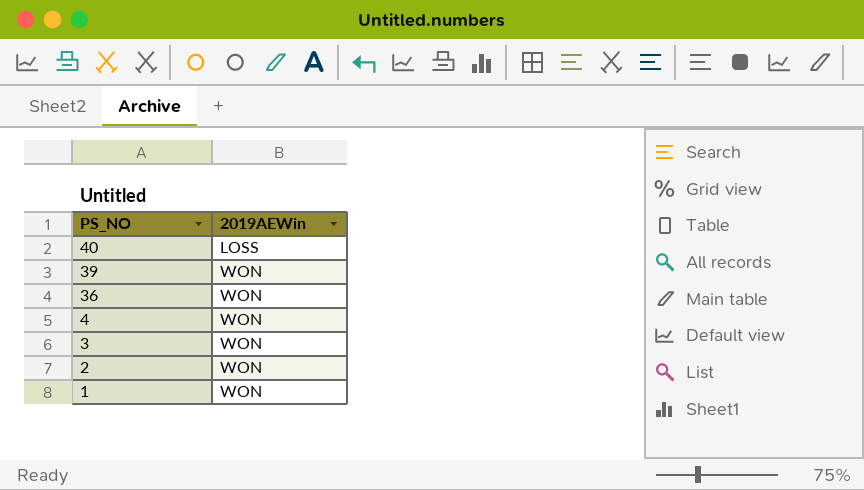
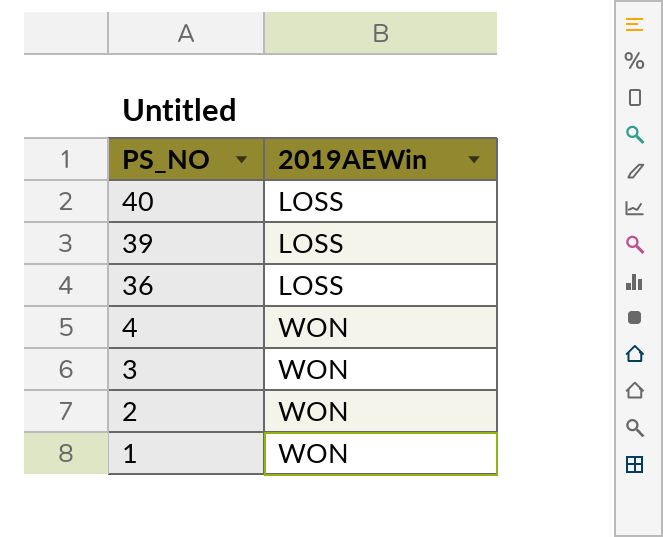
39 | 2019AEWin: WON -> LOSS
36 | 2019AEWin: WON -> LOSS

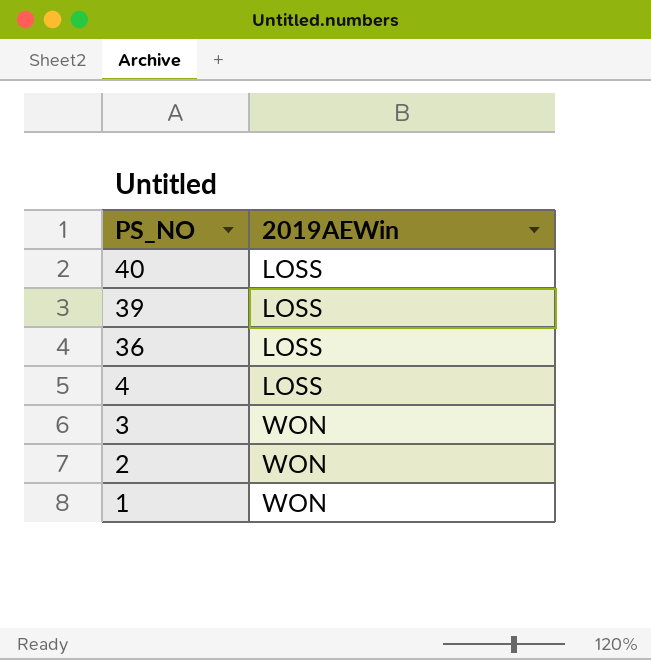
4 | 2019AEWin: WON -> LOSS

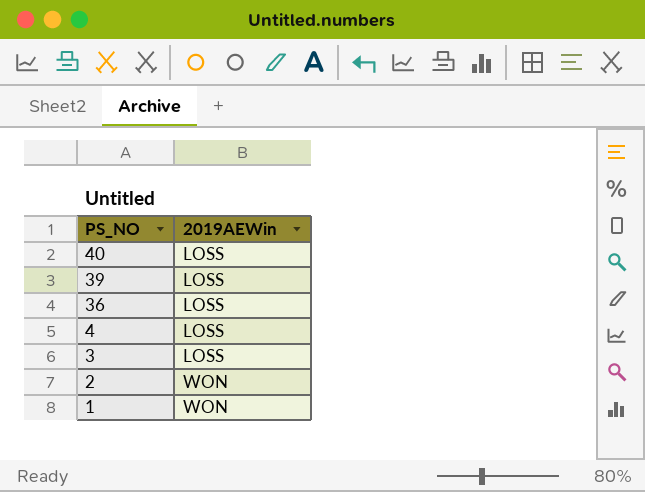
3 | 2019AEWin: WON -> LOSS

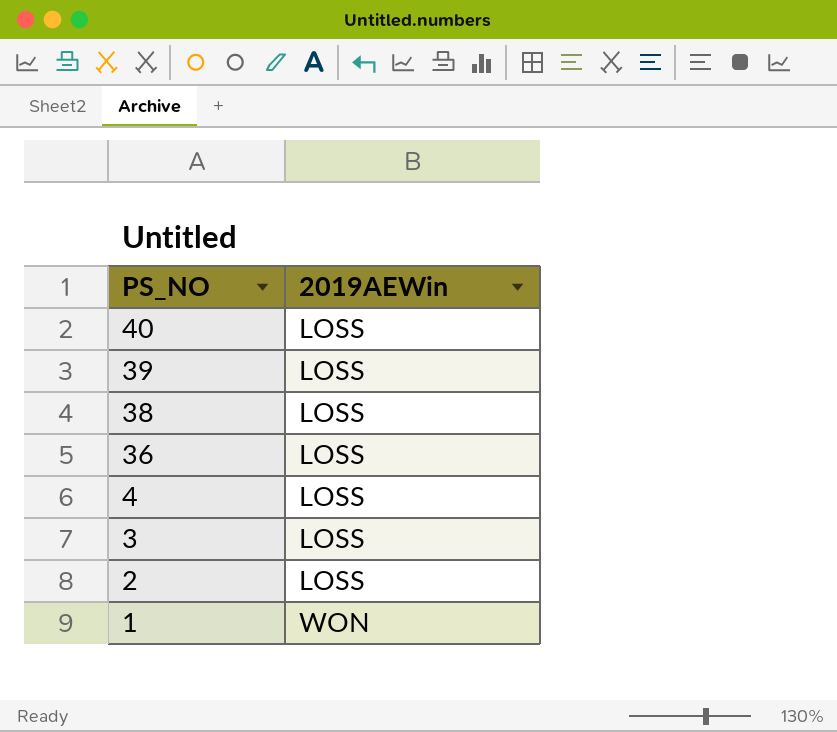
row 38: none -> LOSS
2 | 2019AEWin: WON -> LOSS

